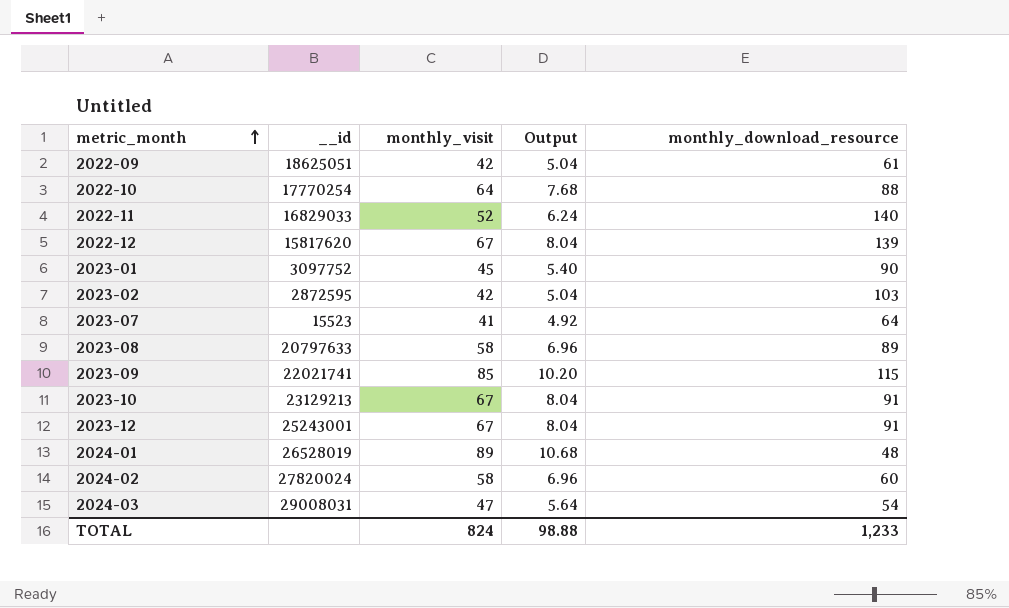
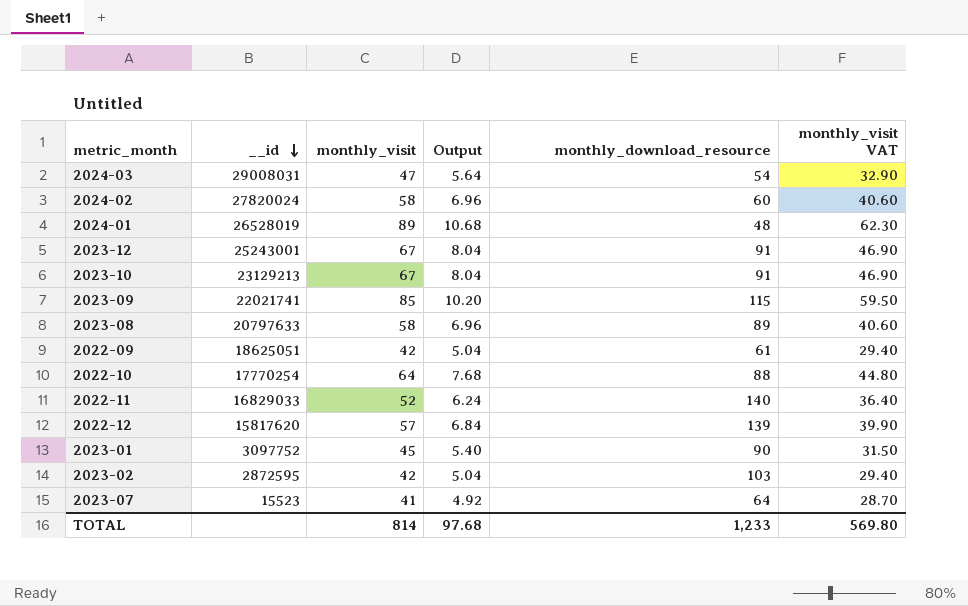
row order: metric_month ascending -> __id descending
column monthly_visit VAT | formula: none -> [monthly_visit] * 0.7
2022-12 | monthly_visit: 67 -> 57
2022-12 | Output: 8.04 -> 6.84
TOTAL | monthly_visit: 824 -> 814
TOTAL | Output: 98.88 -> 97.68

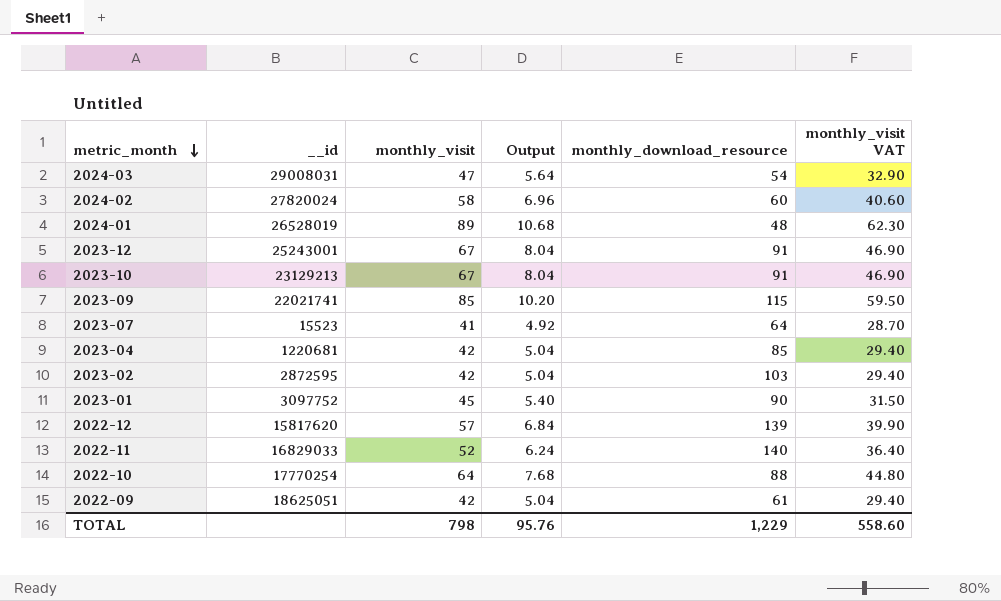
row order: __id descending -> metric_month descending
row 2023-08: 20797633 | 58 | 6.96 | 89 | 40.60 -> none
row 2023-04: none -> 1220681 | 42 | 5.04 | 85 | 29.40
TOTAL | monthly_visit: 814 -> 798
TOTAL | Output: 97.68 -> 95.76
TOTAL | monthly_download_resource: 1,233 -> 1,229
TOTAL | monthly_visit VAT: 569.80 -> 558.60

